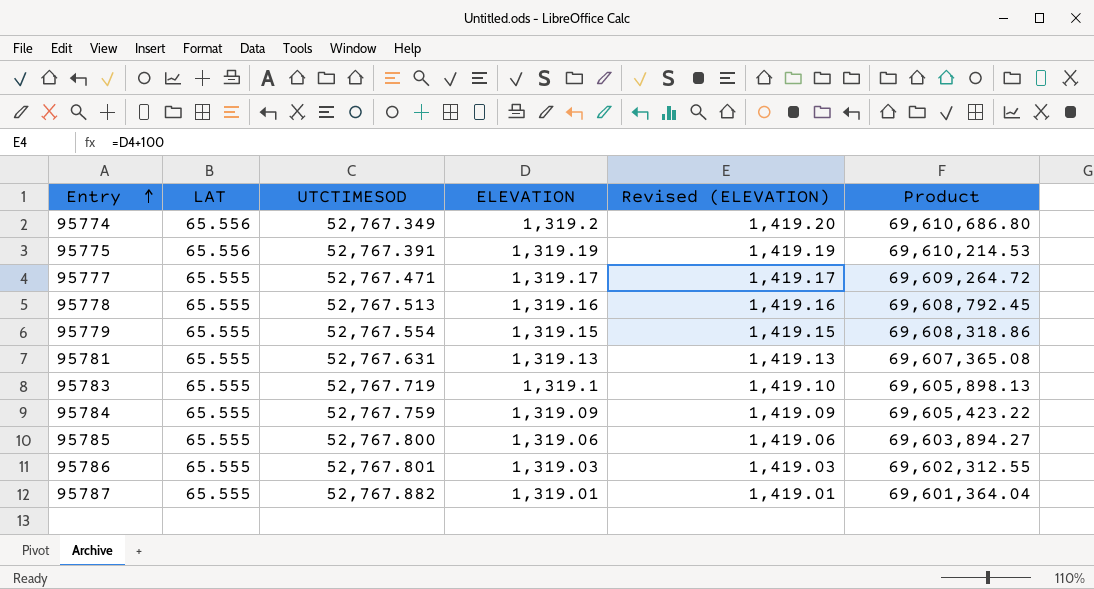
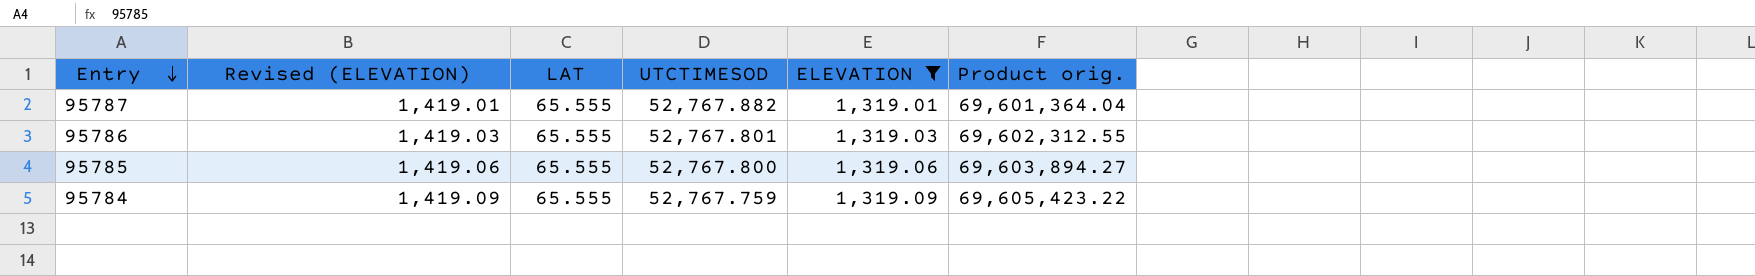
filter: none -> ELEVATION <= 1,319.09
row order: Entry ascending -> Entry descending
column Revised (ELEVATION) | position: 5 -> 2
column name: Product -> Product orig.

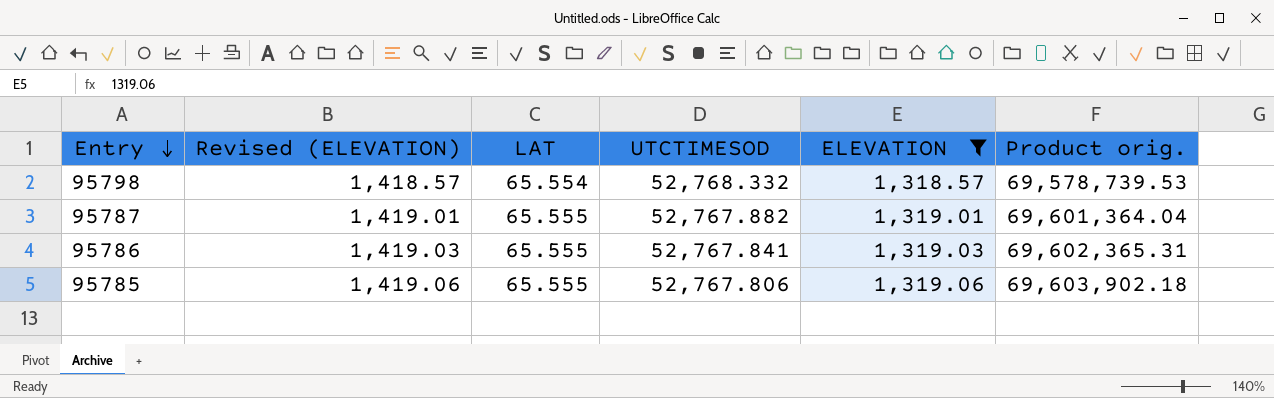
row 95784: 1,419.09 | 65.555 | 52,767.759 | 1,319.09 | 69,605,423.22 -> none
row 95798: none -> 1,418.57 | 65.554 | 52,768.332 | 1,318.57 | 69,578,739.53
95786 | UTCTIMESOD: 52,767.801 -> 52,767.841
95786 | Product orig.: 69,602,312.55 -> 69,602,365.31
95785 | UTCTIMESOD: 52,767.800 -> 52,767.806
95785 | Product orig.: 69,603,894.27 -> 69,603,902.18

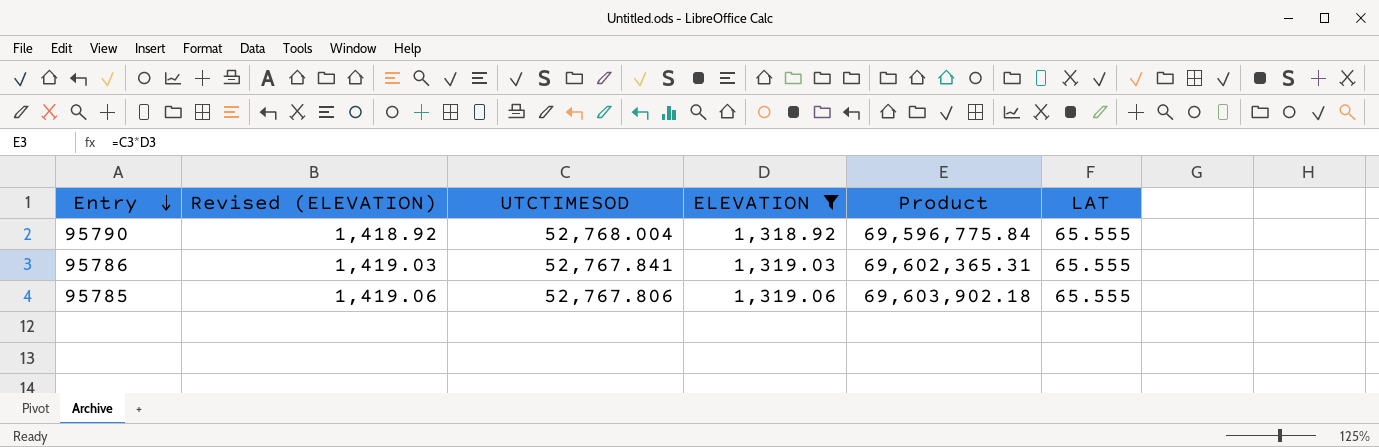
column name: Product orig. -> Product
column LAT | position: 3 -> 6
row 95798: 1,418.57 | 65.554 | 52,768.332 | 1,318.57 | 69,578,739.53 -> none
row 95787: 1,419.01 | 65.555 | 52,767.882 | 1,319.01 | 69,601,364.04 -> none
row 95790: none -> 1,418.92 | 52,768.004 | 1,318.92 | 69,596,775.84 | 65.555

